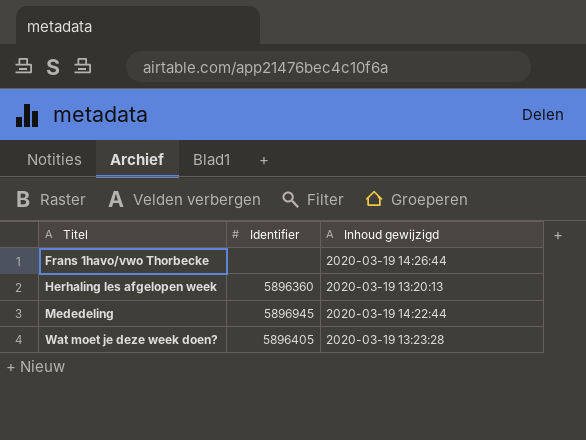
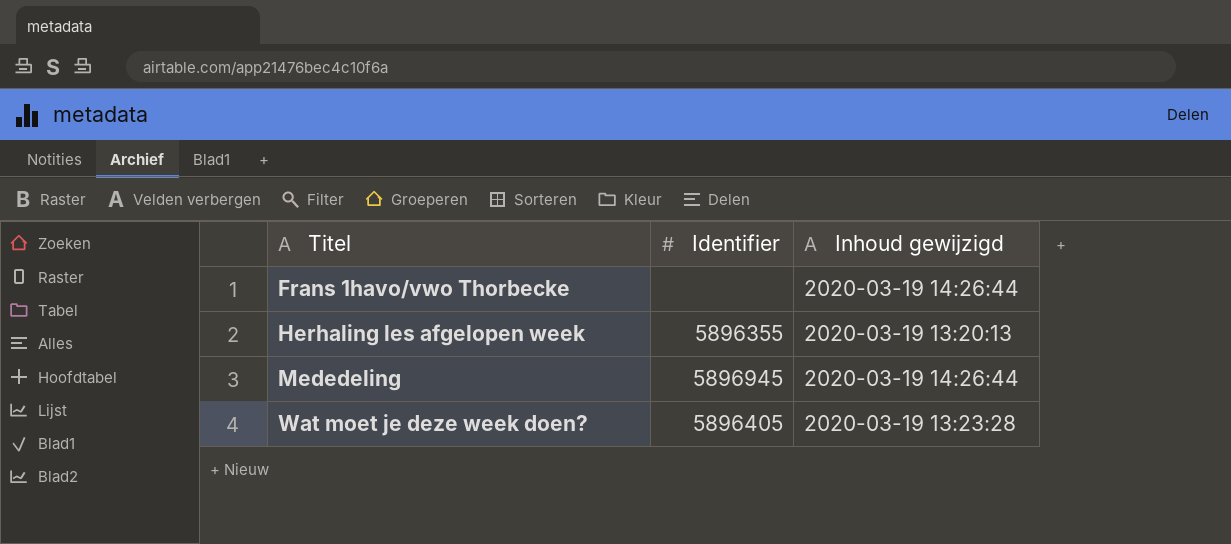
Herhaling les afgelopen week | Identifier: 5896360 -> 5896355
Mededeling | Inhoud gewijzigd: 2020-03-19 14:22:44 -> 2020-03-19 14:26:44

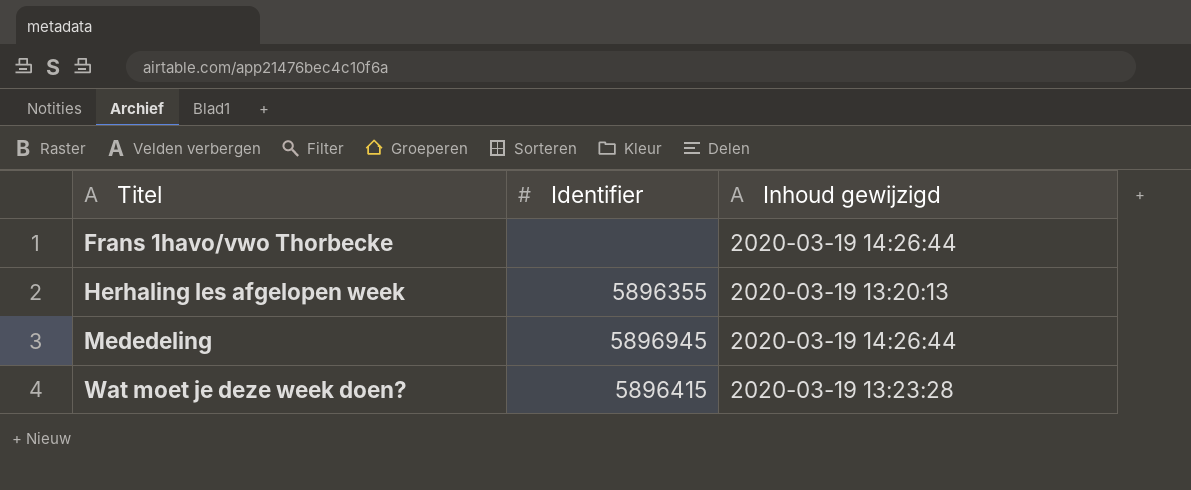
Wat moet je deze week doen? | Identifier: 5896405 -> 5896415

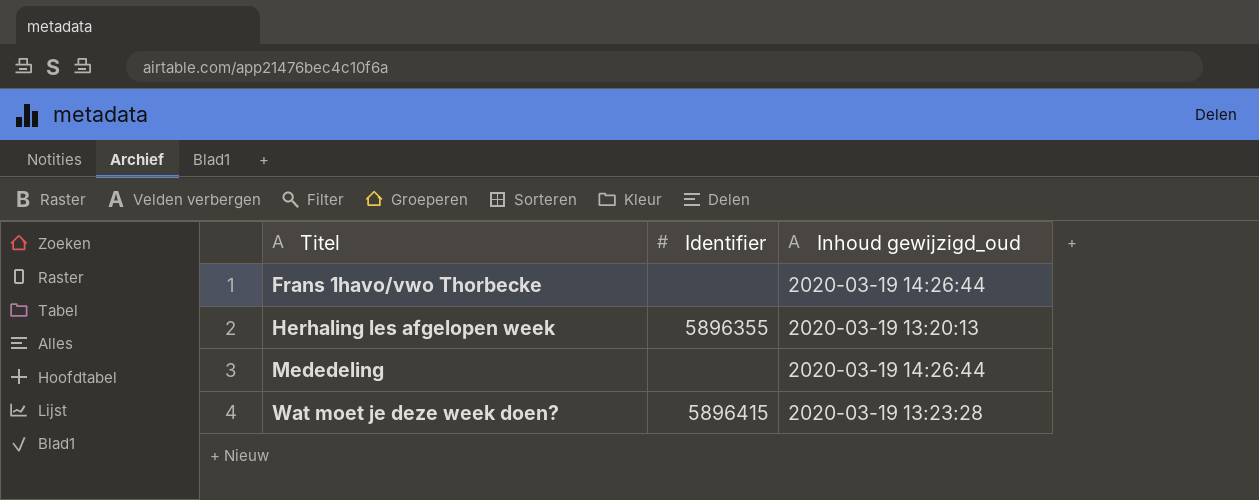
column name: Inhoud gewijzigd -> Inhoud gewijzigd_oud
Mededeling | Identifier: 5896945 -> none

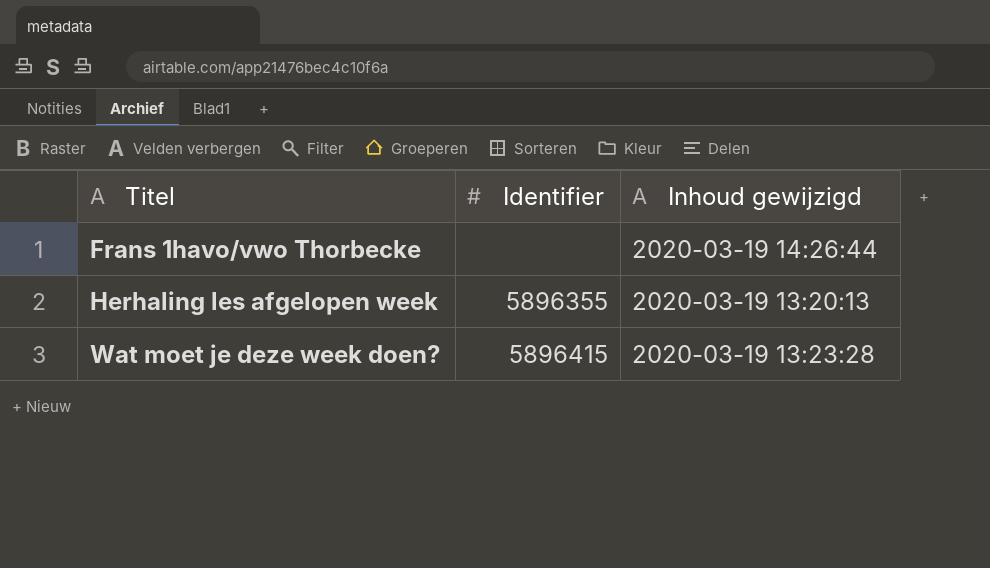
column name: Inhoud gewijzigd_oud -> Inhoud gewijzigd
row Mededeling: none | 2020-03-19 14:26:44 -> none

